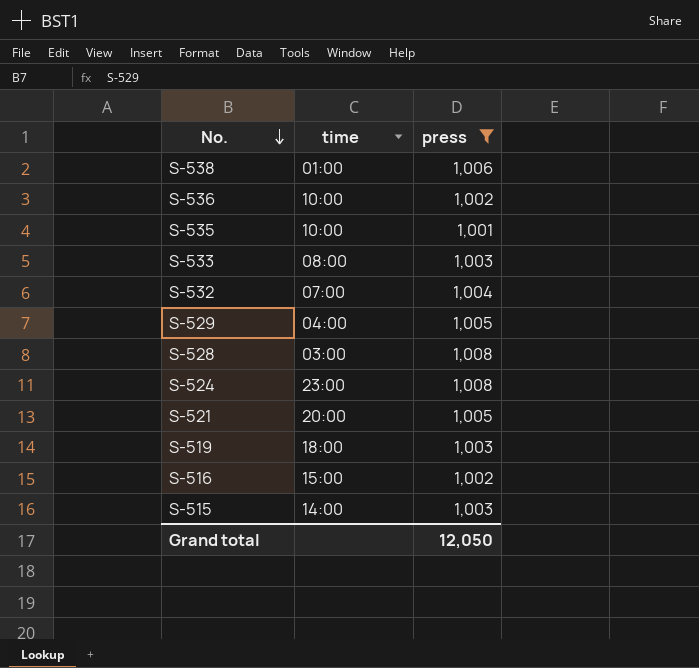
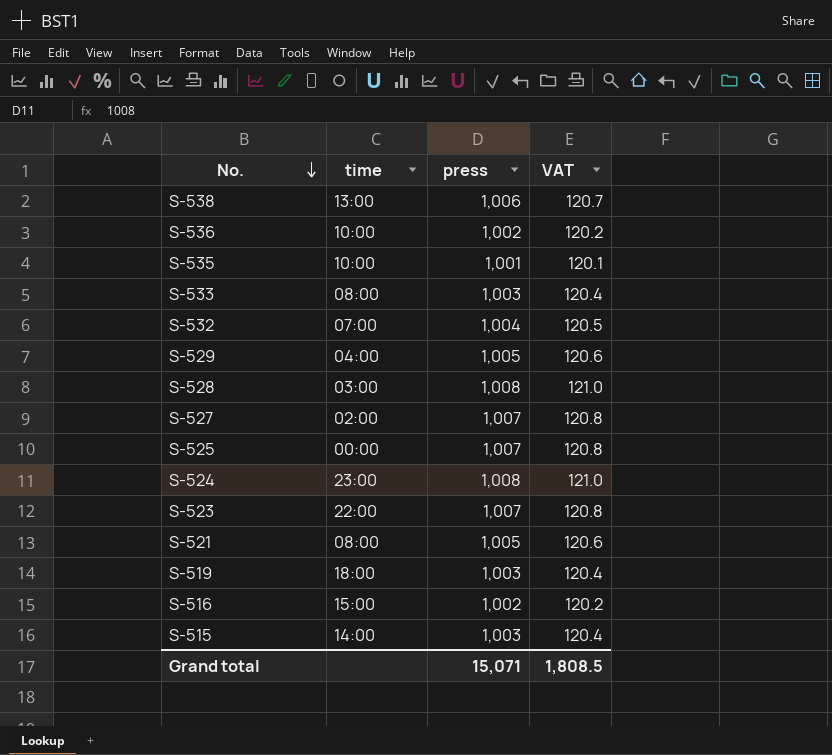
filter: press != 1,007 -> none
column VAT | formula: none -> [press] * 0.12
S-538 | time: 01:00 -> 13:00
S-521 | time: 20:00 -> 08:00
Grand total | press: 12,050 -> 15,071

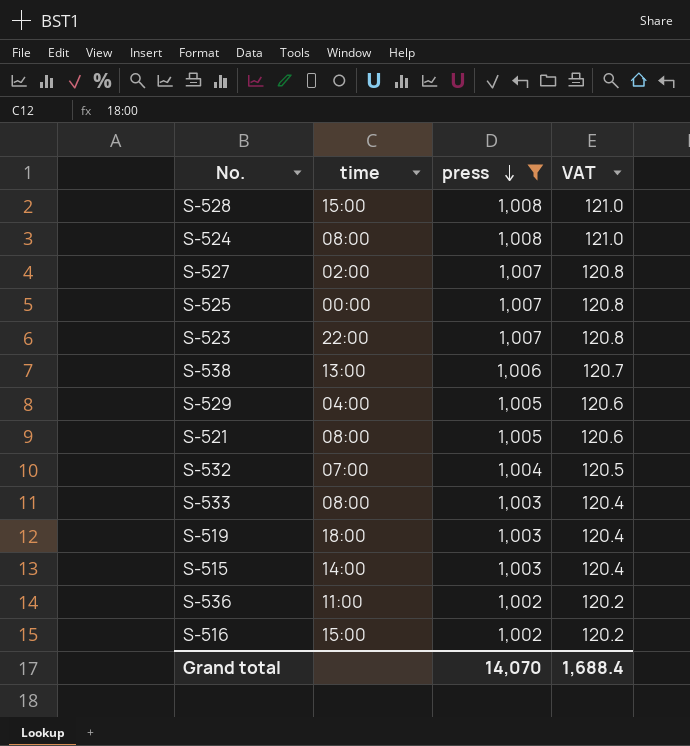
filter: none -> press != 1,001
row order: No. descending -> press descending
S-528 | time: 03:00 -> 15:00
S-524 | time: 23:00 -> 08:00
S-536 | time: 10:00 -> 11:00
Grand total | press: 15,071 -> 14,070
Grand total | VAT: 1,808.5 -> 1,688.4

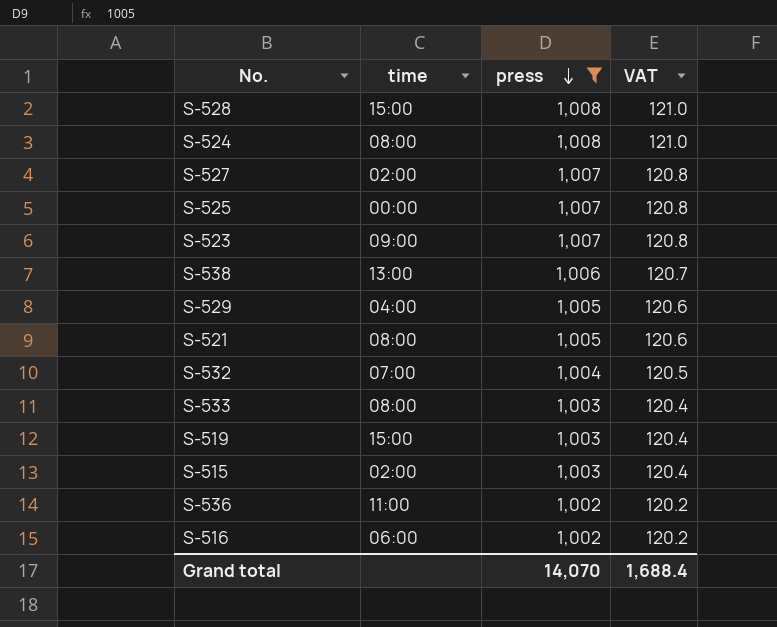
S-523 | time: 22:00 -> 09:00
S-519 | time: 18:00 -> 15:00
S-515 | time: 14:00 -> 02:00
S-516 | time: 15:00 -> 06:00

